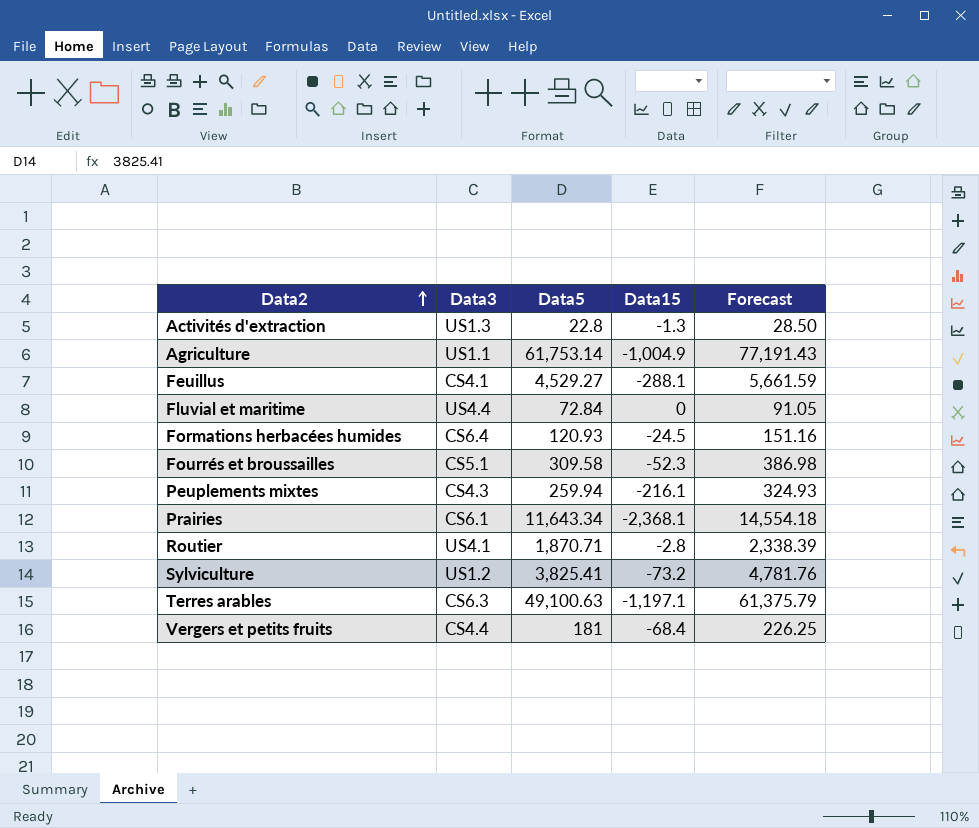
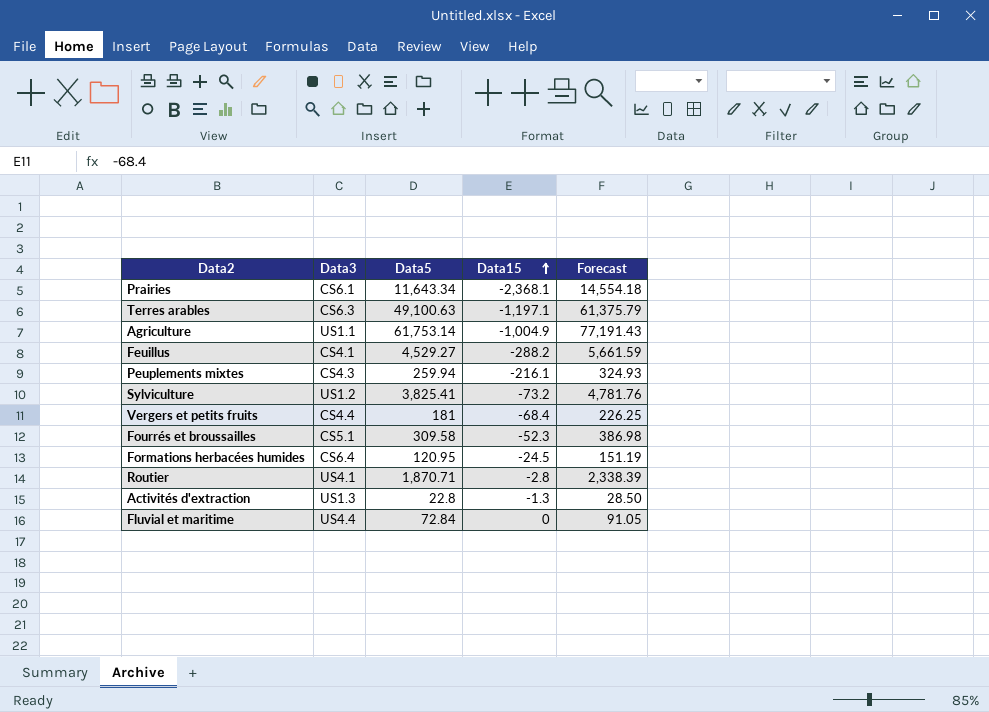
row order: Data2 ascending -> Data15 ascending
Feuillus | Data15: -288.1 -> -288.2
Formations herbacées humides | Data5: 120.93 -> 120.95
Formations herbacées humides | Forecast: 151.16 -> 151.19

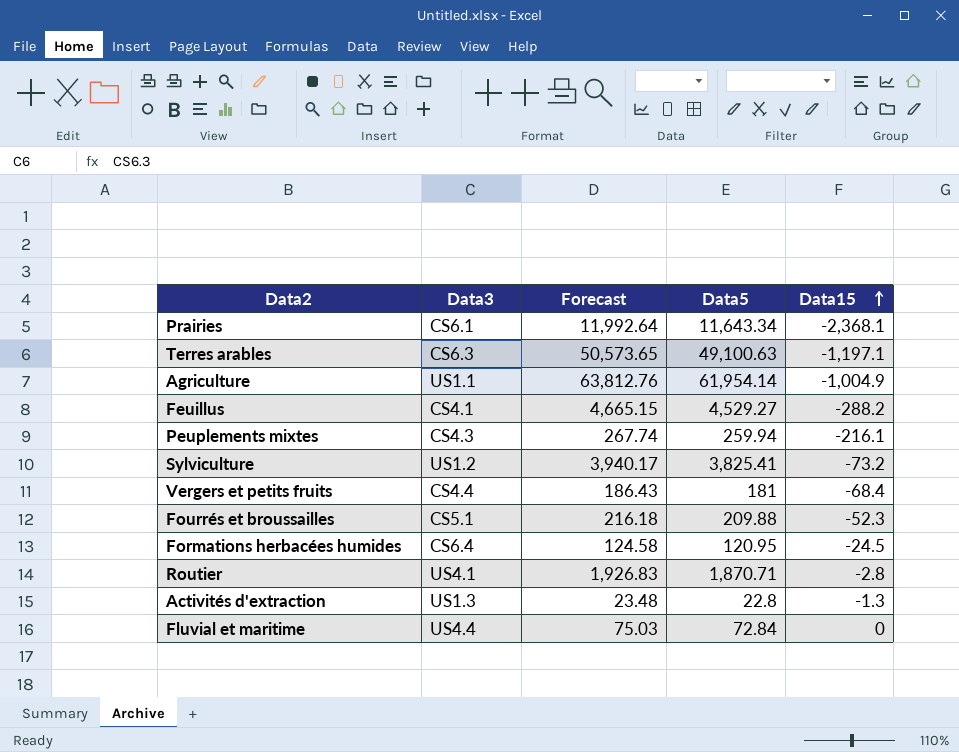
column Forecast | formula: [Data5] * 1.25 -> [Data5] * 1.03
column Forecast | position: 5 -> 3
Agriculture | Data5: 61,753.14 -> 61,954.14
Fourrés et broussailles | Data5: 309.58 -> 209.88

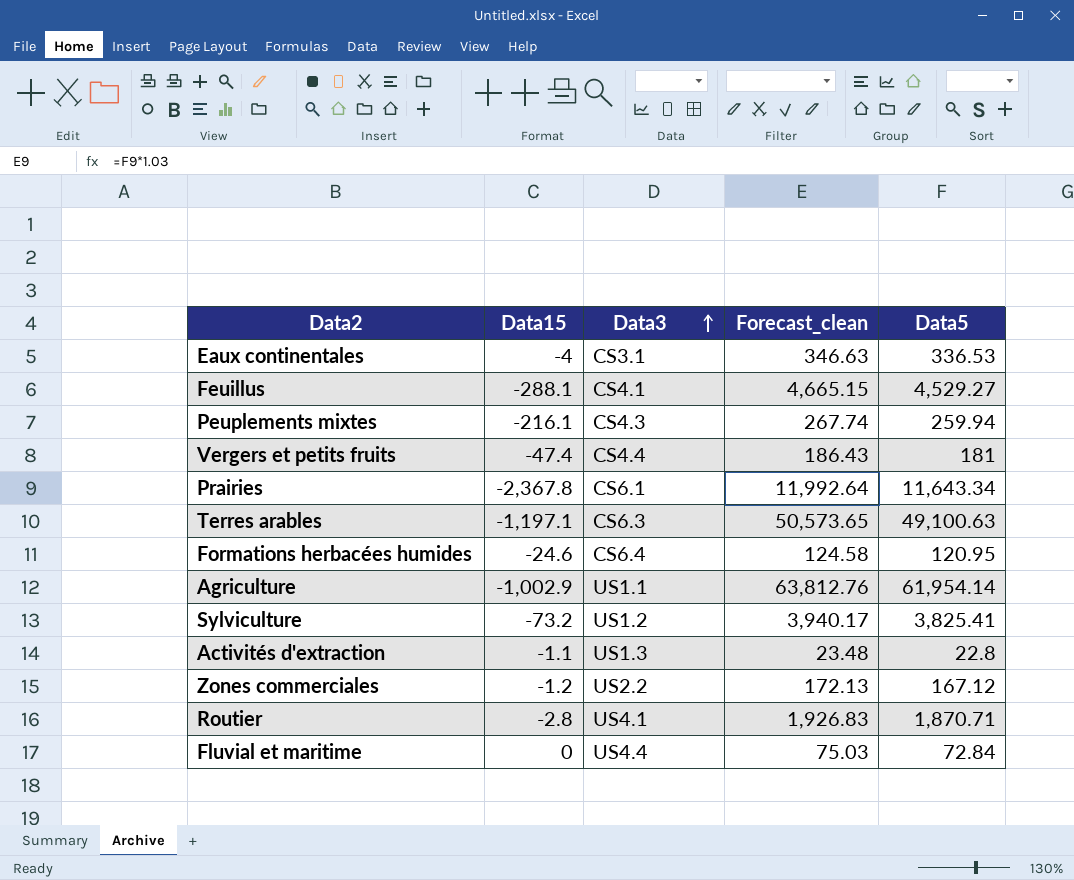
row order: Data15 ascending -> Data3 ascending
column Data15 | position: 5 -> 2
column name: Forecast -> Forecast_clean
row Fourrés et broussailles: CS5.1 | 216.18 | 209.88 | -52.3 -> none
row Eaux continentales: none -> -4 | CS3.1 | 346.63 | 336.53
Feuillus | Data15: -288.2 -> -288.1
Vergers et petits fruits | Data15: -68.4 -> -47.4
Prairies | Data15: -2,368.1 -> -2,367.8
Formations herbacées humides | Data15: -24.5 -> -24.6
Agriculture | Data15: -1,004.9 -> -1,002.9
Activités d'extraction | Data15: -1.3 -> -1.1
row Zones commerciales: none -> -1.2 | US2.2 | 172.13 | 167.12

